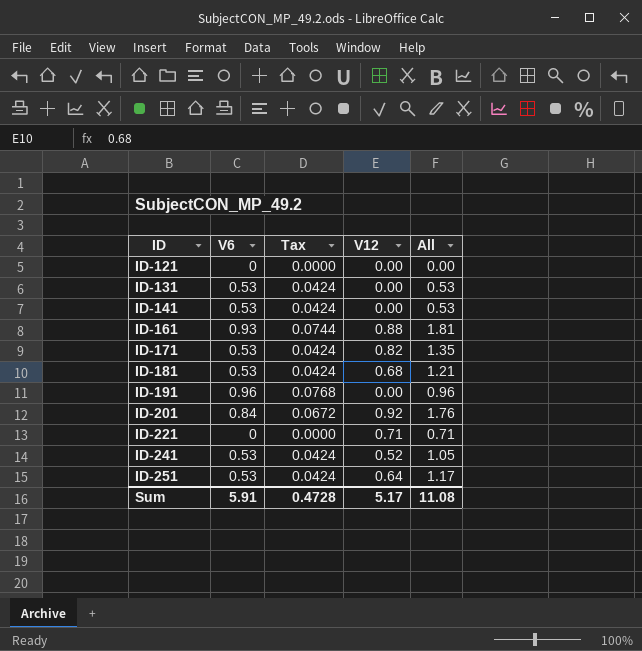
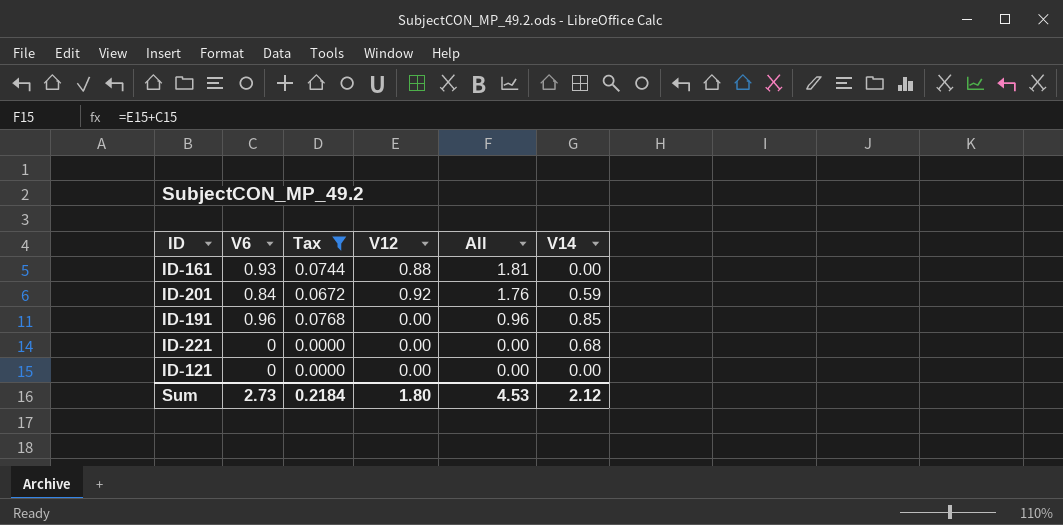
filter: none -> Tax != 0.0424
row order: ID ascending -> All descending
column V14 | position: none -> 6
ID-221 | V12: 0.71 -> 0.00
ID-221 | All: 0.71 -> 0.00
Sum | V6: 5.91 -> 2.73
Sum | Tax: 0.4728 -> 0.2184
Sum | V12: 5.17 -> 1.80
Sum | All: 11.08 -> 4.53

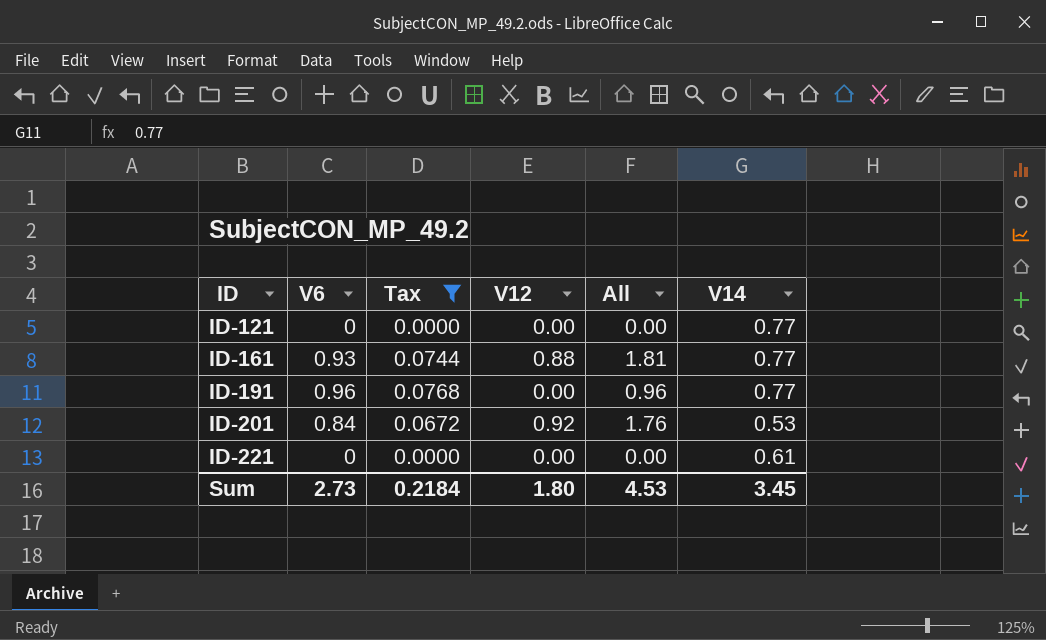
row order: All descending -> ID ascending
ID-121 | V14: 0.00 -> 0.77
ID-161 | V14: 0.00 -> 0.77
ID-191 | V14: 0.85 -> 0.77
ID-201 | V14: 0.59 -> 0.53
ID-221 | V14: 0.68 -> 0.61
Sum | V14: 2.12 -> 3.45

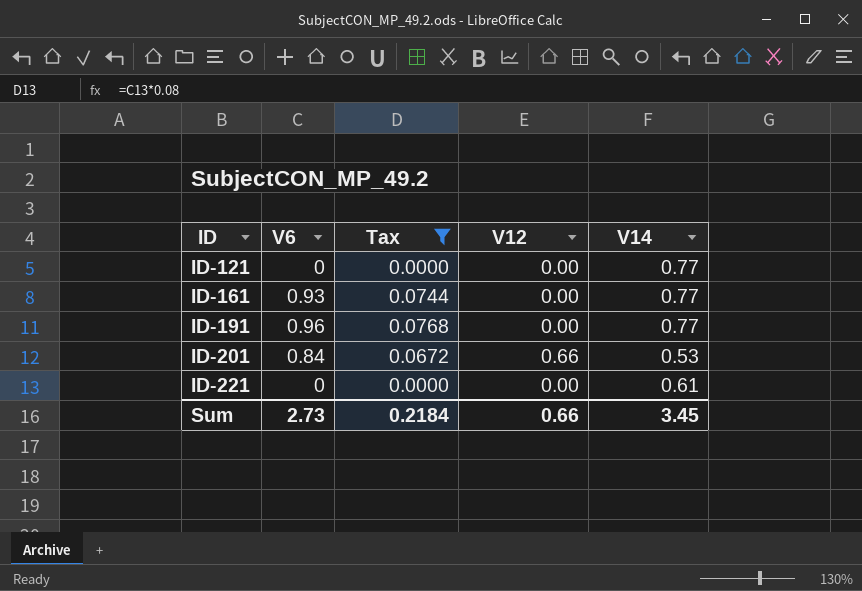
column All | formula: [V6] + [V12] -> none
ID-161 | V12: 0.88 -> 0.00
ID-201 | V12: 0.92 -> 0.66
Sum | V12: 1.80 -> 0.66

